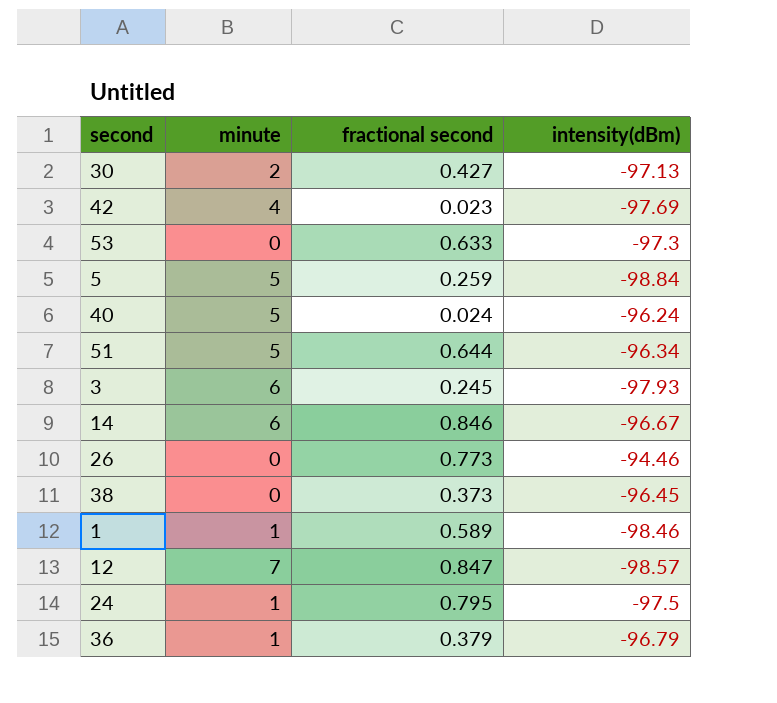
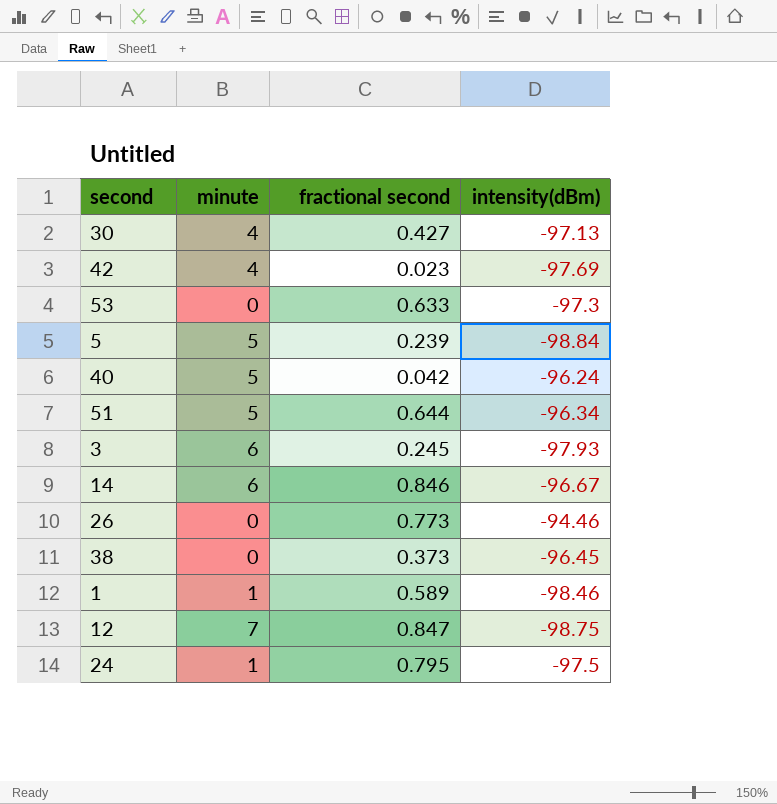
row 36: 1 | 0.379 | -96.79 -> none
30 | minute: 2 -> 4
5 | fractional second: 0.259 -> 0.239
40 | fractional second: 0.024 -> 0.042
12 | intensity(dBm): -98.57 -> -98.75

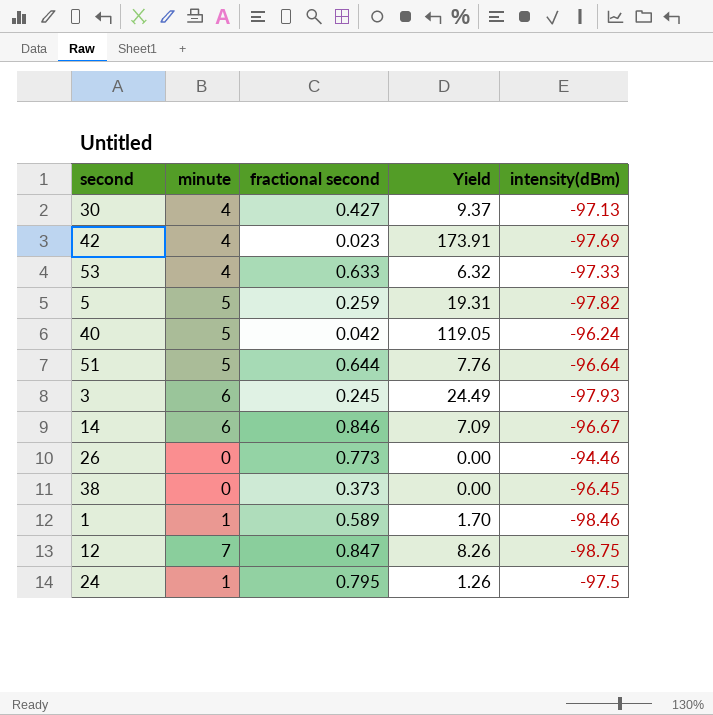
column Yield | formula: none -> [minute] / [fractional second]
53 | minute: 0 -> 4
53 | intensity(dBm): -97.3 -> -97.33
5 | fractional second: 0.239 -> 0.259
5 | intensity(dBm): -98.84 -> -97.82
51 | intensity(dBm): -96.34 -> -96.64

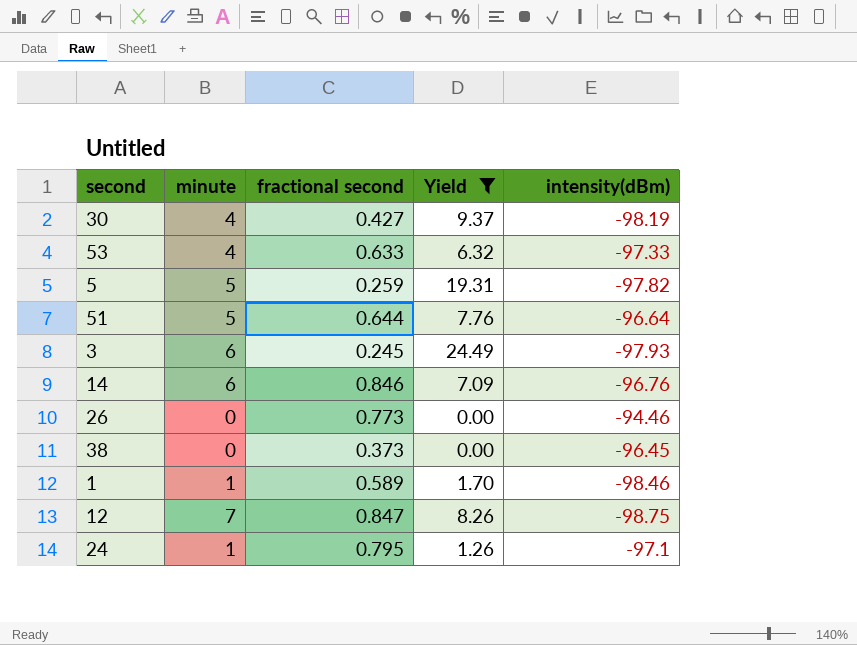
filter: none -> Yield <= 24.49
30 | intensity(dBm): -97.13 -> -98.19
14 | intensity(dBm): -96.67 -> -96.76
24 | intensity(dBm): -97.5 -> -97.1

